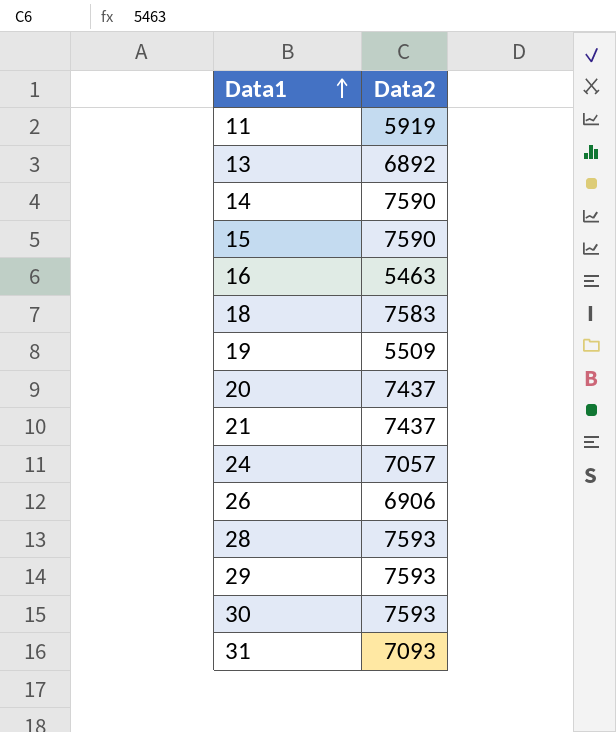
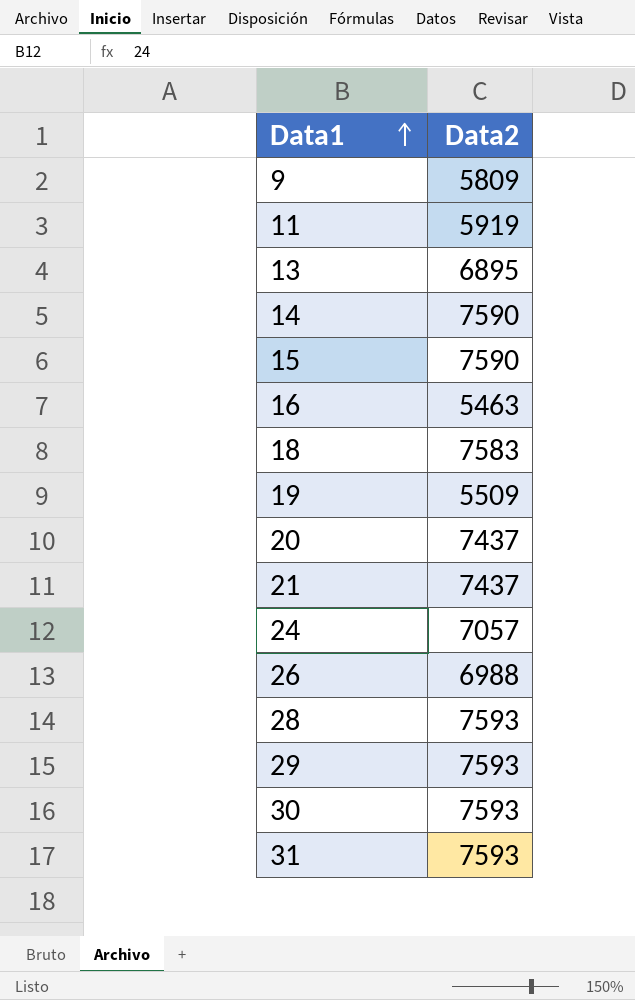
row 9: none -> 5809
13 | Data2: 6892 -> 6895
26 | Data2: 6906 -> 6988
31 | Data2: 7093 -> 7593

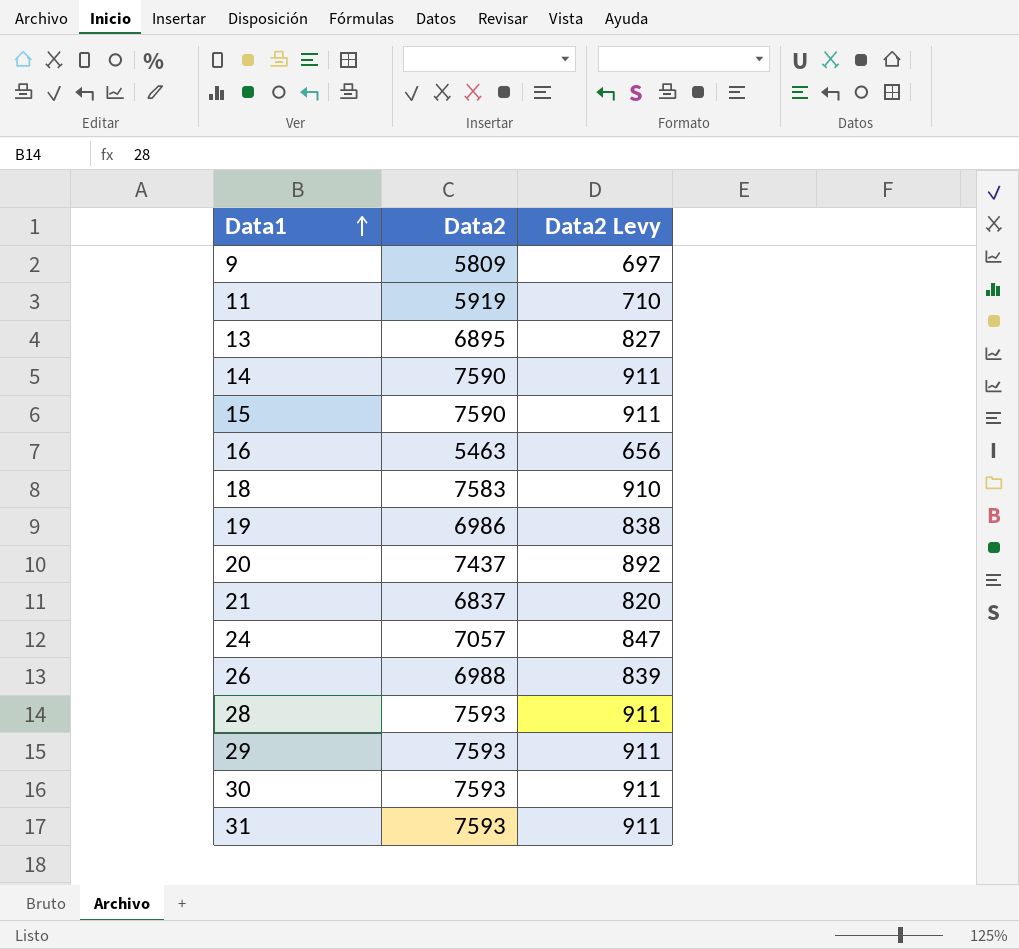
column Data2 Levy | formula: none -> [Data2] * 0.12
19 | Data2: 5509 -> 6986
21 | Data2: 7437 -> 6837

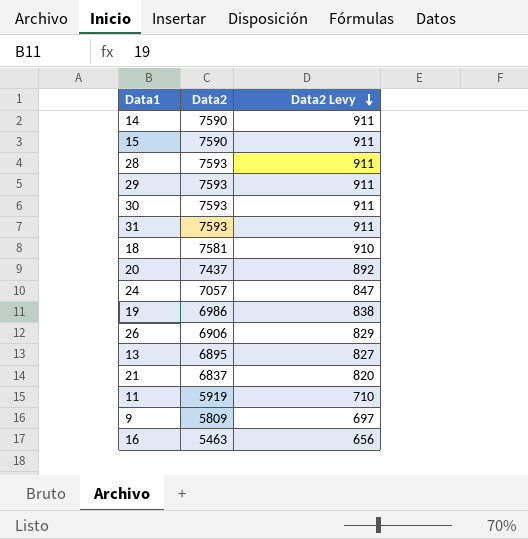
row order: Data1 ascending -> Data2 Levy descending
18 | Data2: 7583 -> 7581
26 | Data2: 6988 -> 6906
26 | Data2 Levy: 839 -> 829

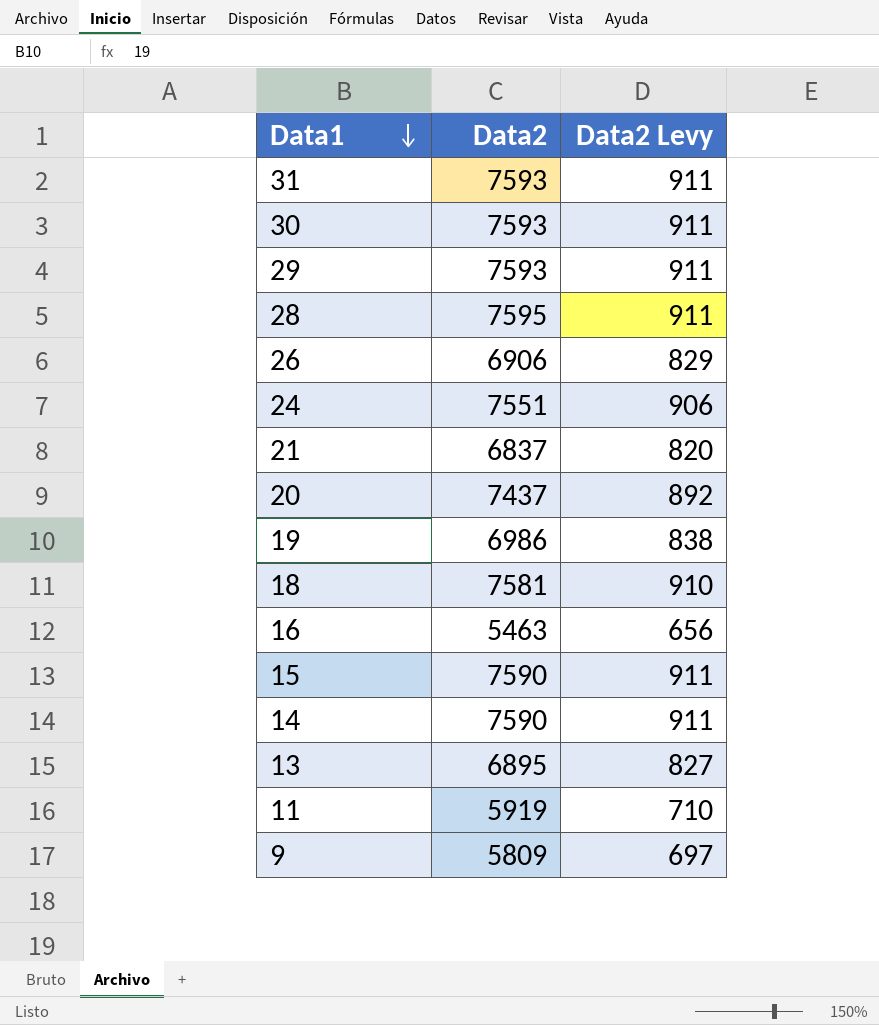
row order: Data2 Levy descending -> Data1 descending
28 | Data2: 7593 -> 7595
24 | Data2: 7057 -> 7551
24 | Data2 Levy: 847 -> 906

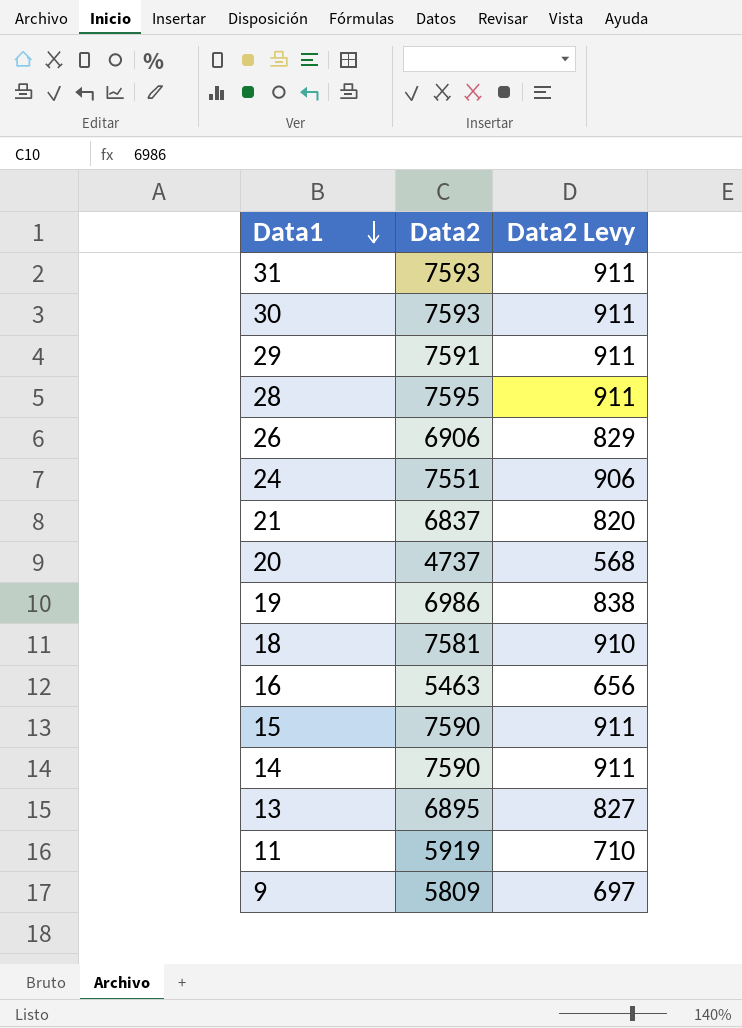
29 | Data2: 7593 -> 7591
20 | Data2: 7437 -> 4737
20 | Data2 Levy: 892 -> 568

